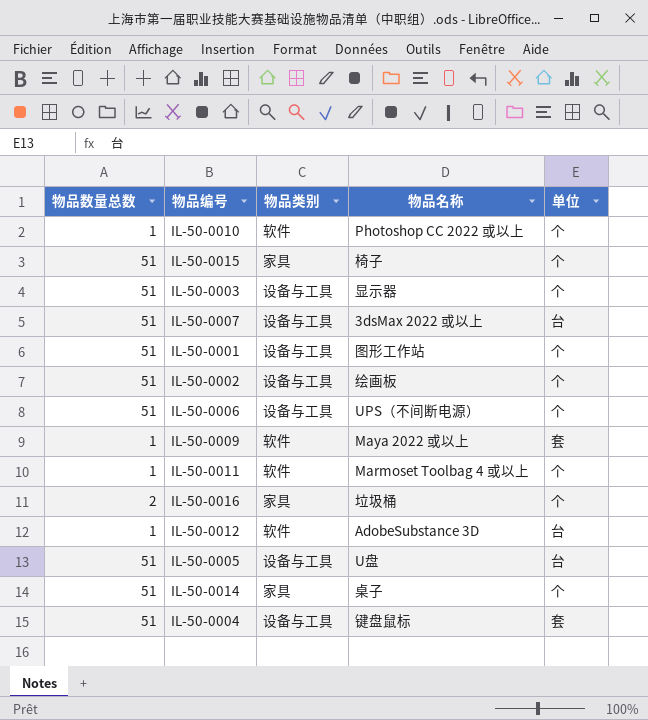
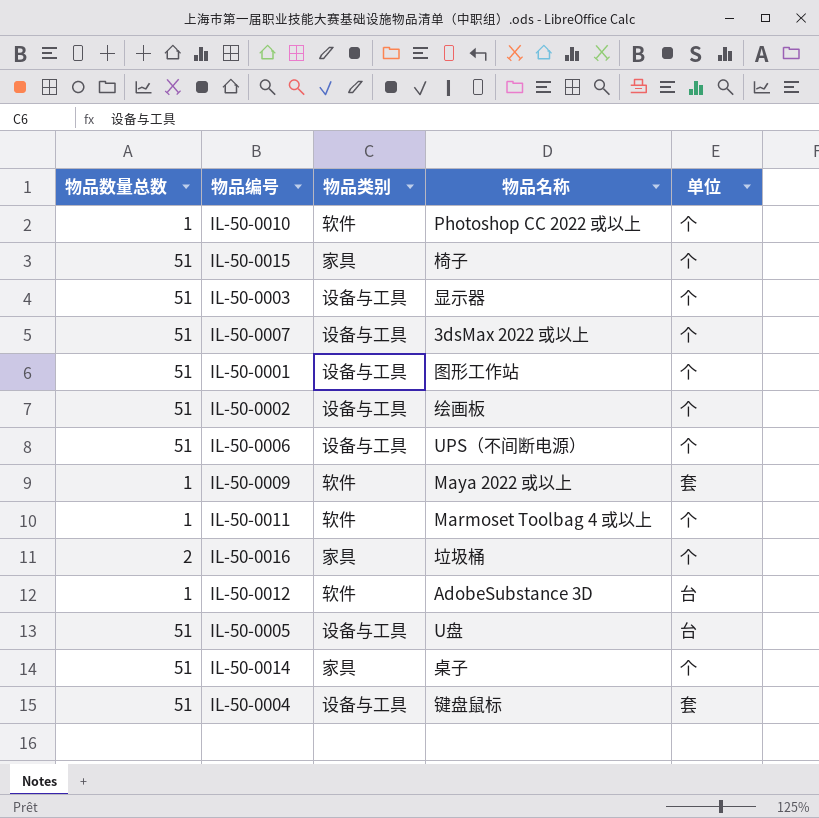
IL-50-0007 | 单位: 台 -> 个

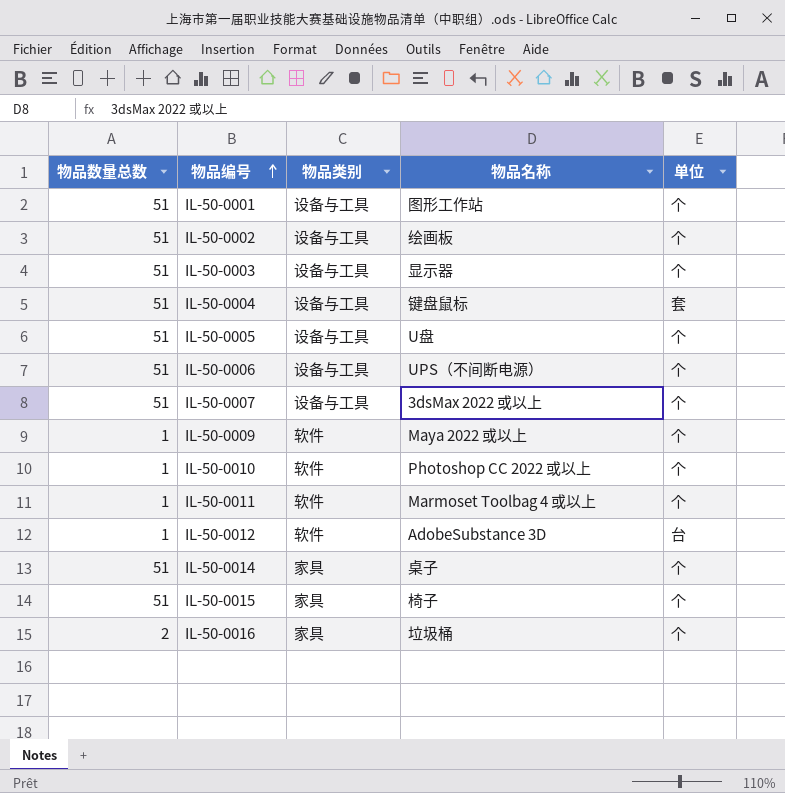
row order: none -> 物品编号 ascending
IL-50-0005 | 单位: 台 -> 个
IL-50-0009 | 单位: 套 -> 个

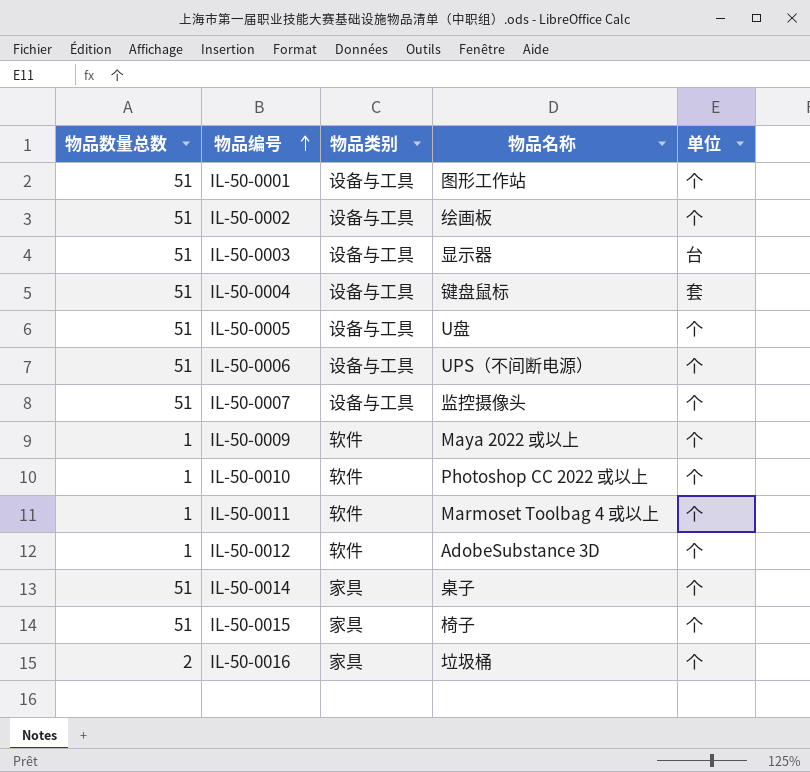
IL-50-0003 | 单位: 个 -> 台
IL-50-0007 | 物品名称: 3dsMax 2022 或以上 -> 监控摄像头
IL-50-0012 | 单位: 台 -> 个

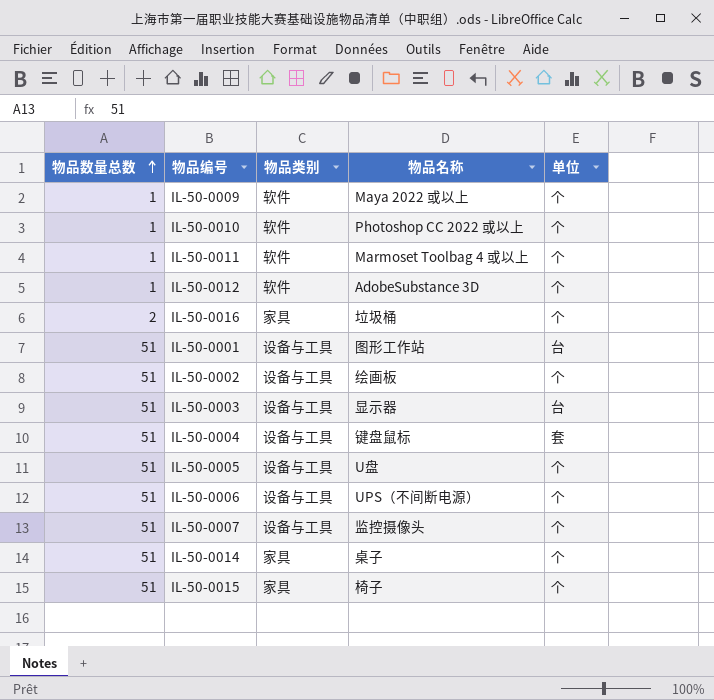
row order: 物品编号 ascending -> 物品数量总数 ascending
IL-50-0001 | 单位: 个 -> 台

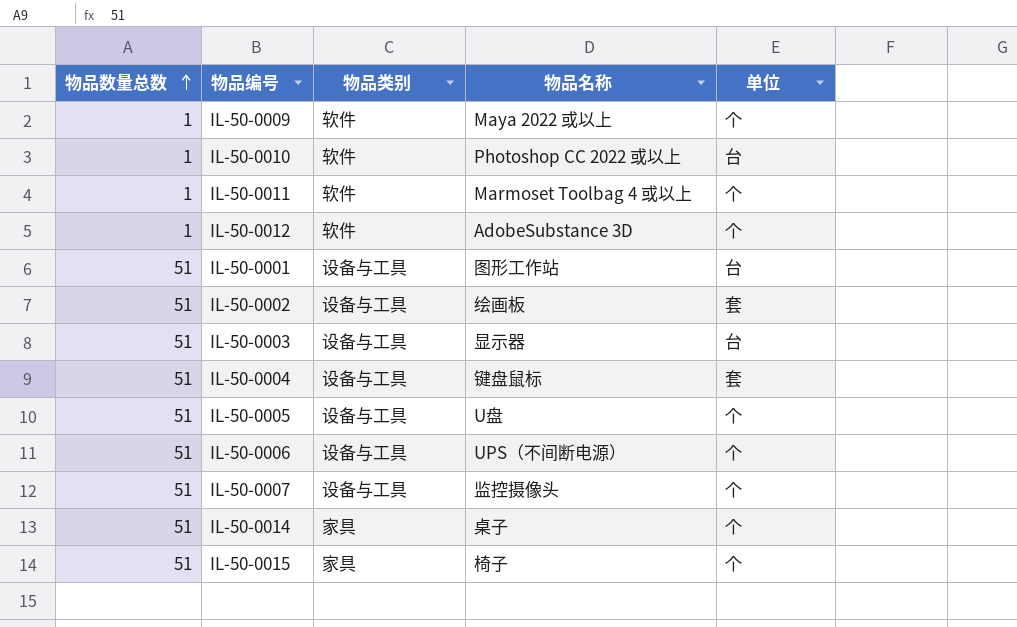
row IL-50-0016: 2 | 家具 | 垃圾桶 | 个 -> none
IL-50-0010 | 单位: 个 -> 台
IL-50-0002 | 单位: 个 -> 套

